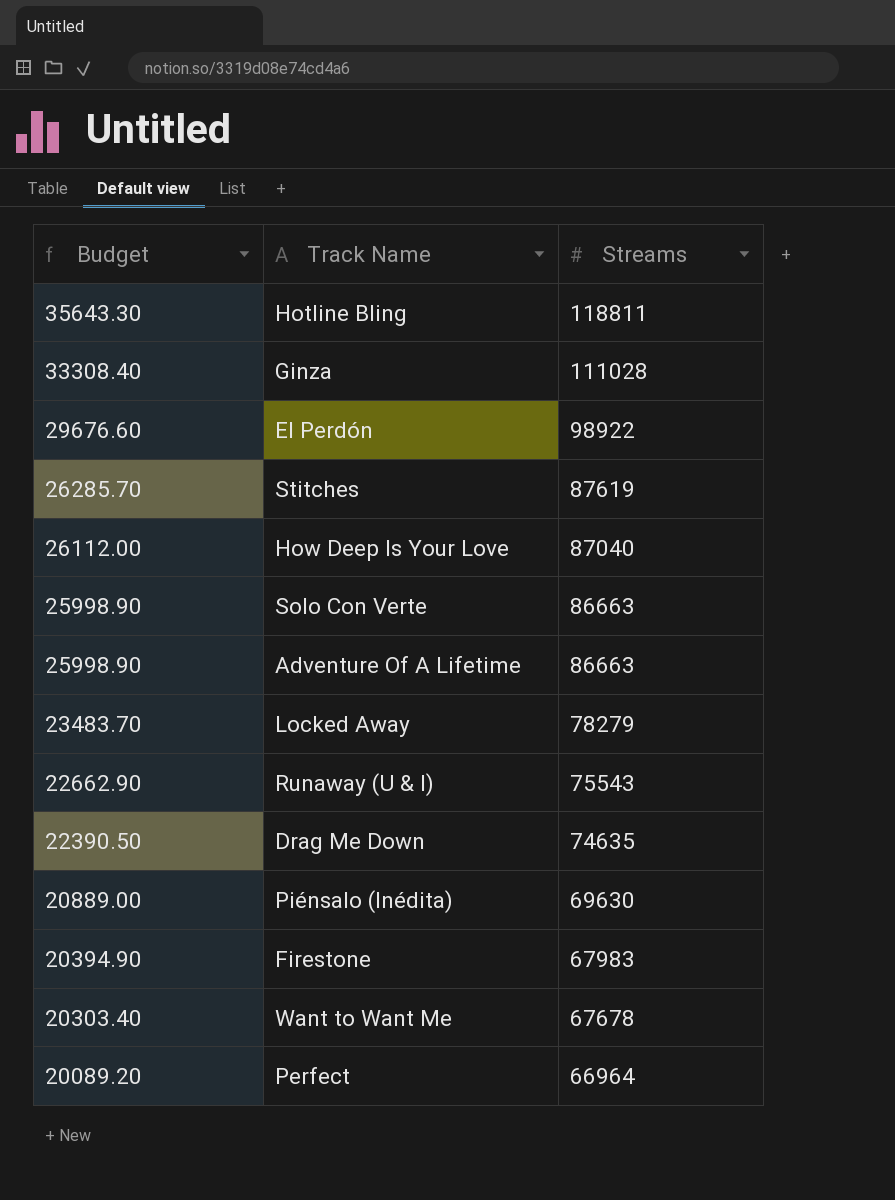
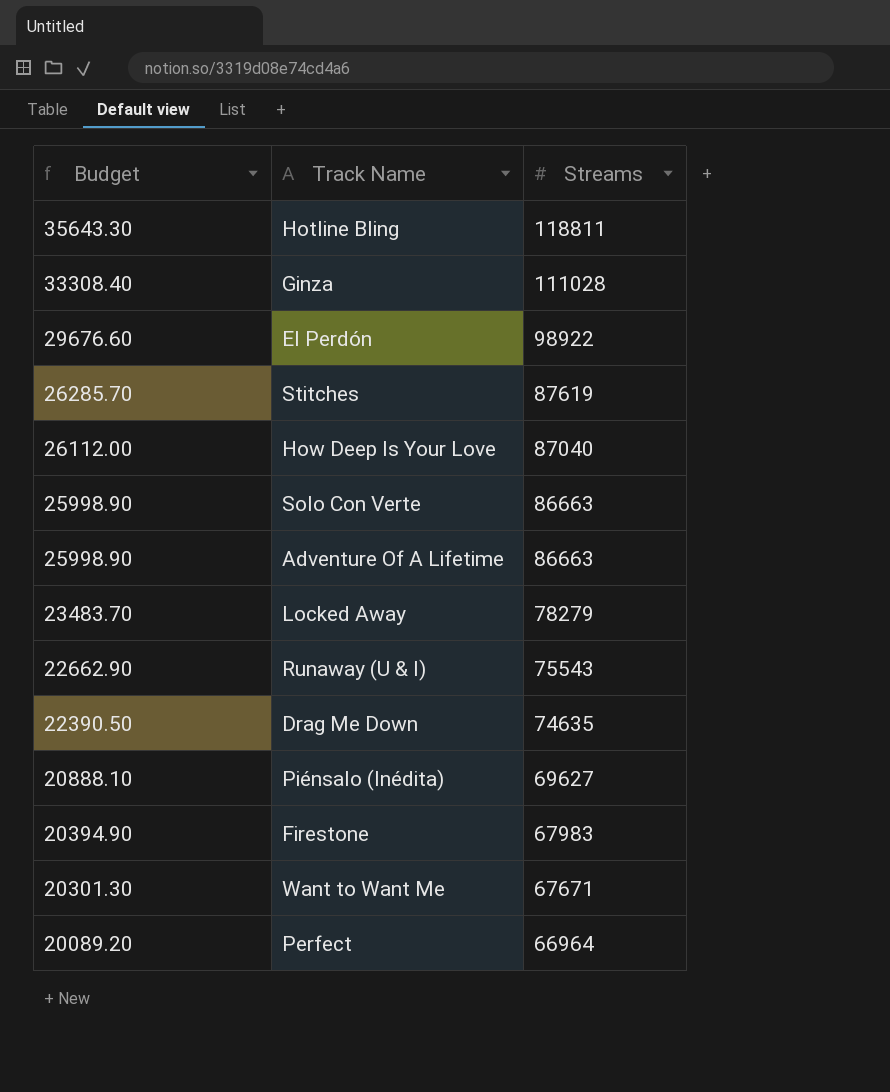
Piénsalo (Inédita) | Budget: 20889.00 -> 20888.10
Piénsalo (Inédita) | Streams: 69630 -> 69627
Want to Want Me | Budget: 20303.40 -> 20301.30
Want to Want Me | Streams: 67678 -> 67671

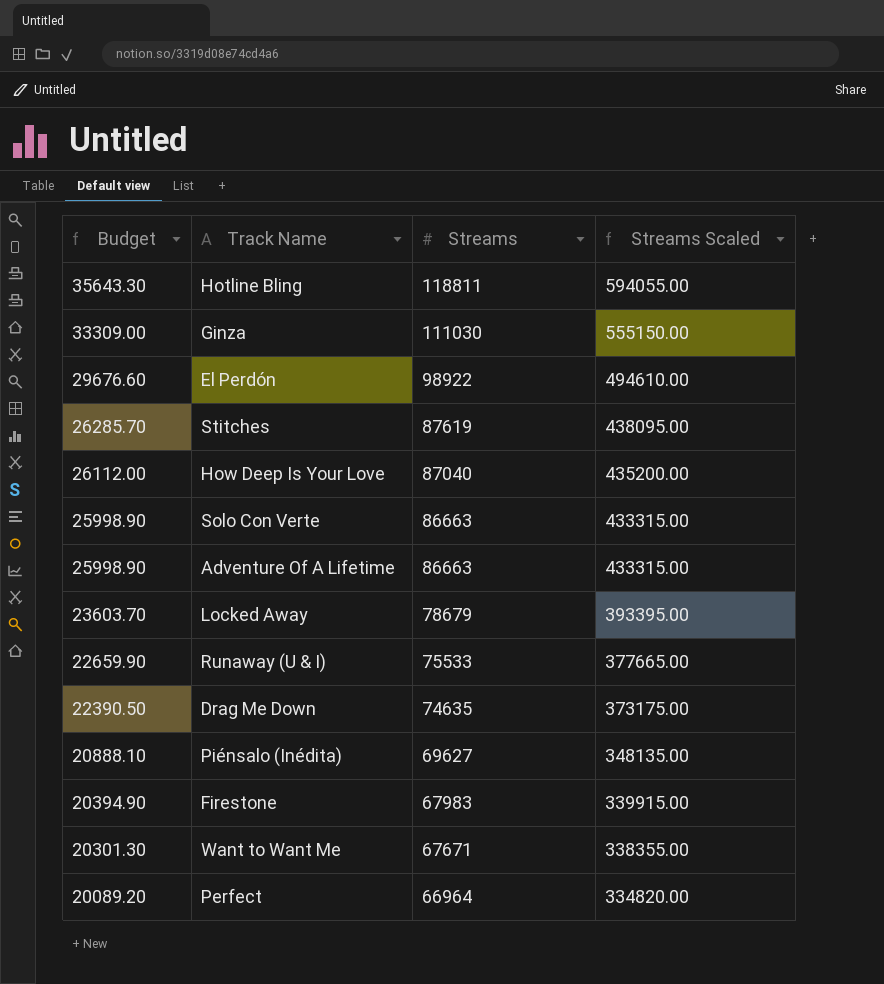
column Streams Scaled | formula: none -> [Streams] * 5
Ginza | Budget: 33308.40 -> 33309.00
Ginza | Streams: 111028 -> 111030
Locked Away | Budget: 23483.70 -> 23603.70
Locked Away | Streams: 78279 -> 78679
Runaway (U & I) | Budget: 22662.90 -> 22659.90
Runaway (U & I) | Streams: 75543 -> 75533

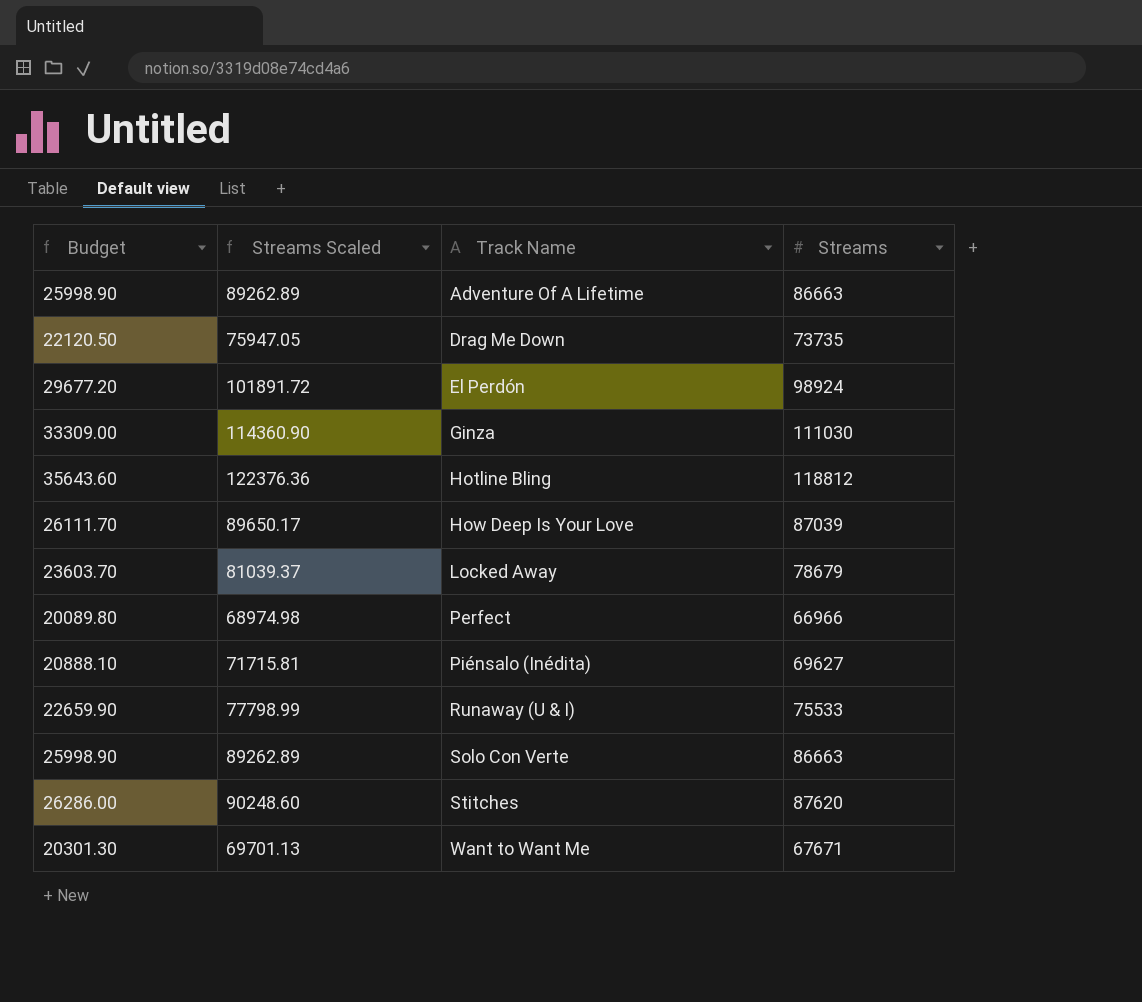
row order: Budget descending -> Track Name ascending
column Streams Scaled | formula: [Streams] * 5 -> [Streams] * 1.03
column Streams Scaled | position: 4 -> 2
row Firestone: 20394.90 | 67983 | 339915.00 -> none
Drag Me Down | Budget: 22390.50 -> 22120.50
Drag Me Down | Streams: 74635 -> 73735
El Perdón | Budget: 29676.60 -> 29677.20
El Perdón | Streams: 98922 -> 98924
Hotline Bling | Budget: 35643.30 -> 35643.60
Hotline Bling | Streams: 118811 -> 118812
How Deep Is Your Love | Budget: 26112.00 -> 26111.70
How Deep Is Your Love | Streams: 87040 -> 87039
Perfect | Budget: 20089.20 -> 20089.80
Perfect | Streams: 66964 -> 66966
Stitches | Budget: 26285.70 -> 26286.00
Stitches | Streams: 87619 -> 87620

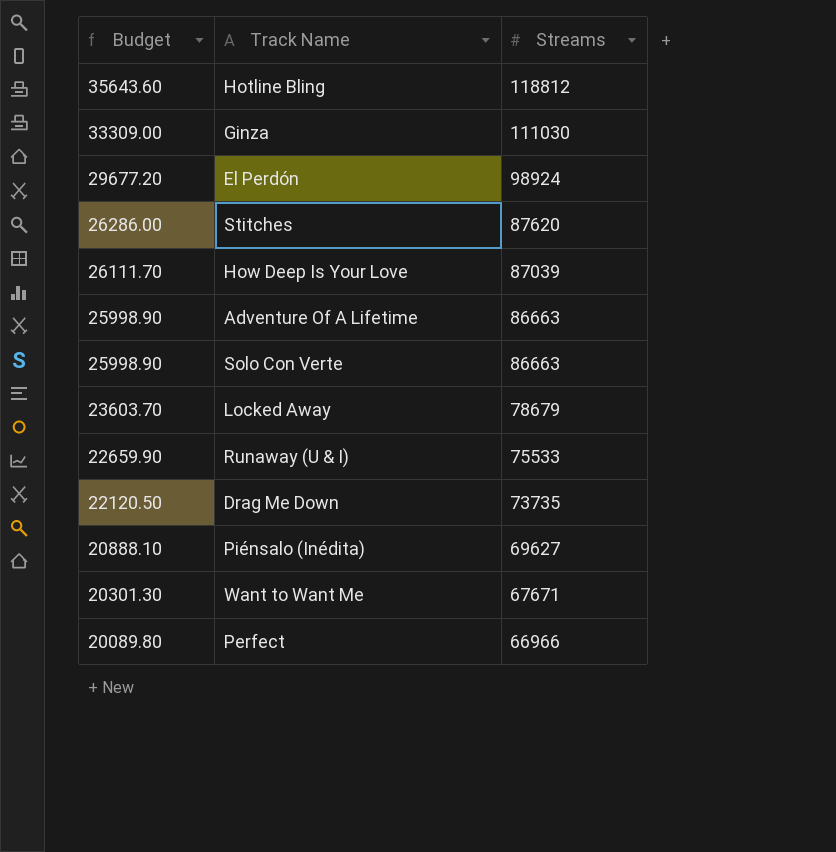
row order: Track Name ascending -> Budget descending
column Streams Scaled | formula: [Streams] * 1.03 -> none

